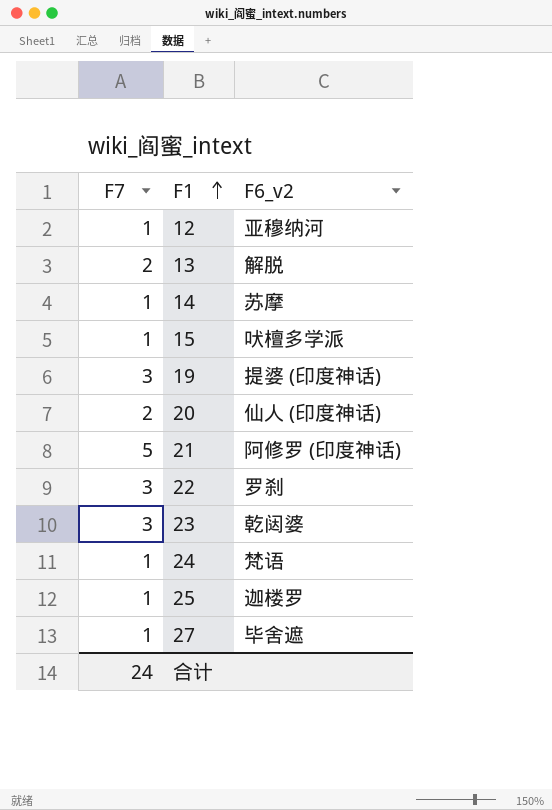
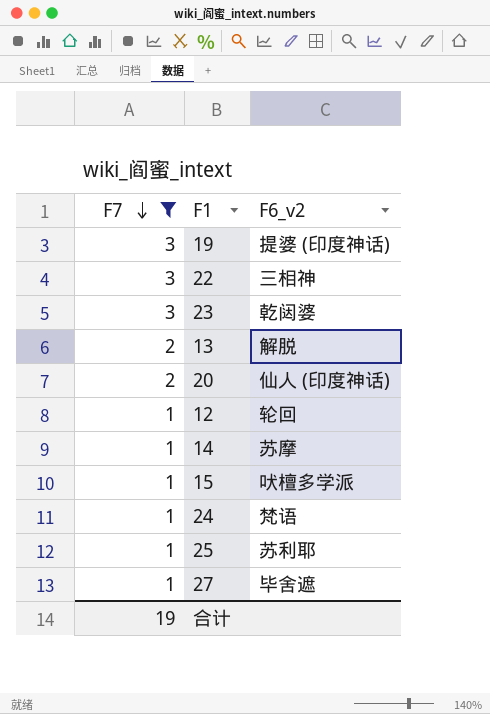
filter: none -> F7 != 5
row order: F1 ascending -> F7 descending
22 | F6_v2: 罗刹 -> 三相神
12 | F6_v2: 亚穆纳河 -> 轮回
25 | F6_v2: 迦楼罗 -> 苏利耶
合计 | F7: 24 -> 19

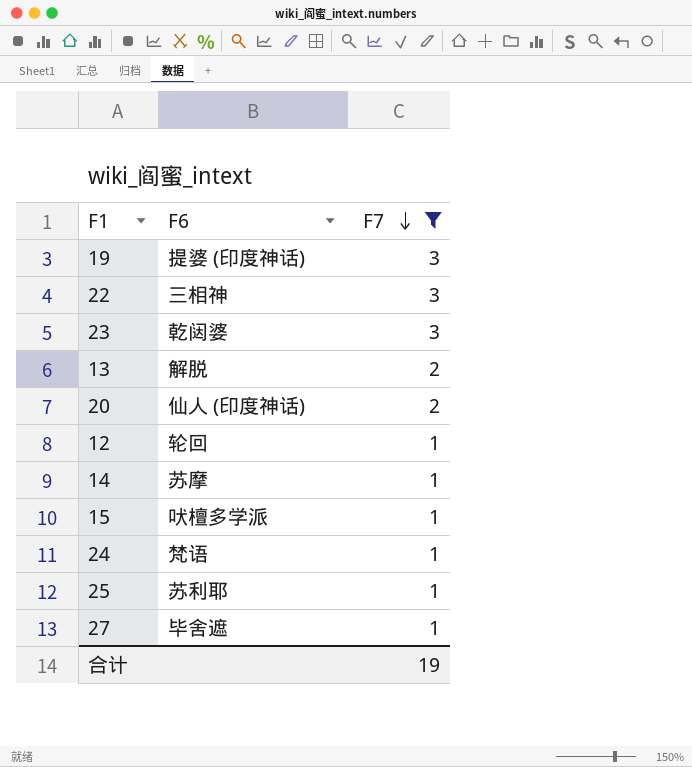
column name: F6_v2 -> F6
column F7 | position: 1 -> 3

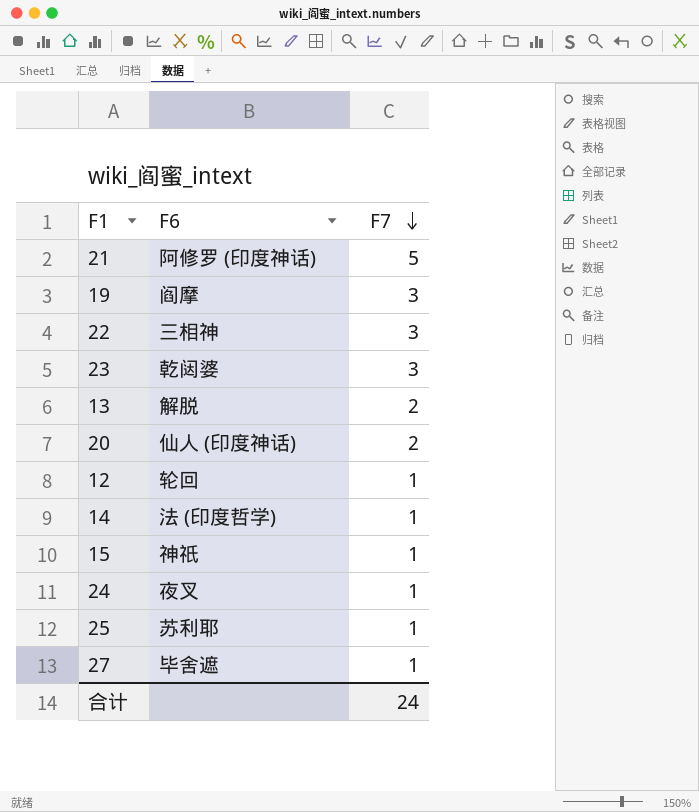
filter: F7 != 5 -> none
19 | F6: 提婆 (印度神话) -> 阎摩
14 | F6: 苏摩 -> 法 (印度哲学)
15 | F6: 吠檀多学派 -> 神祇
24 | F6: 梵语 -> 夜叉
合计 | F7: 19 -> 24

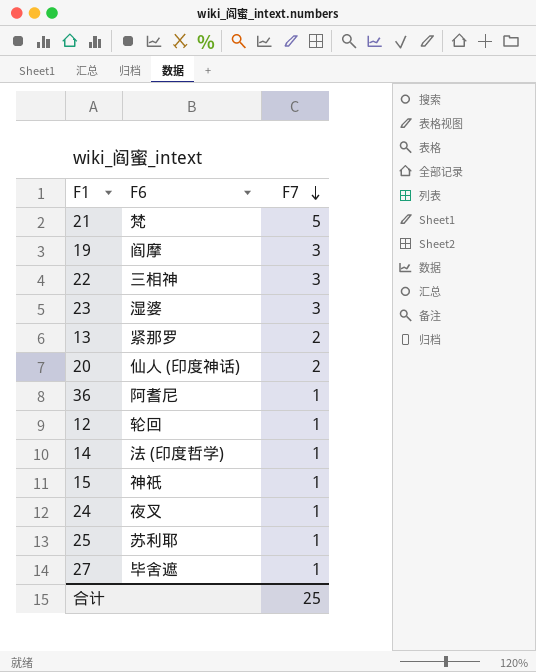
21 | F6: 阿修罗 (印度神话) -> 梵
23 | F6: 乾闼婆 -> 湿婆
13 | F6: 解脱 -> 紧那罗
row 36: none -> 阿耆尼 | 1
合计 | F7: 24 -> 25

